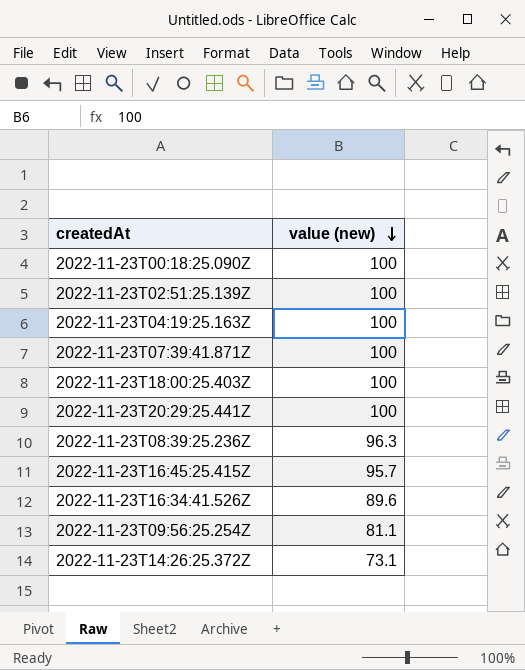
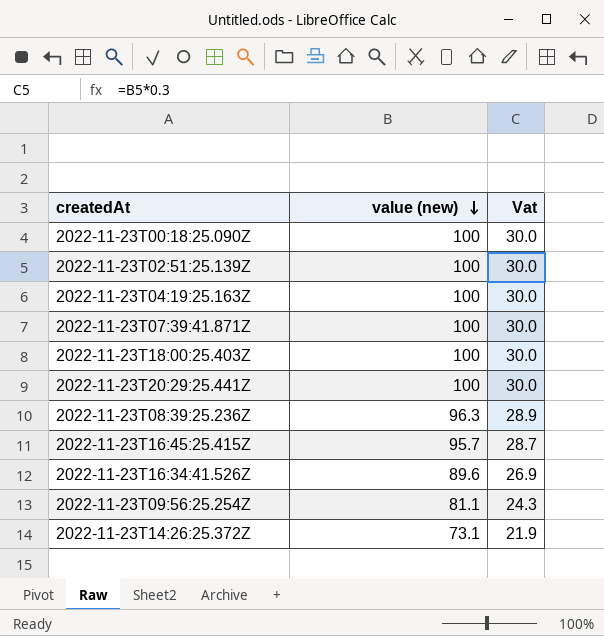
column Vat | formula: none -> [value (new)] * 0.3

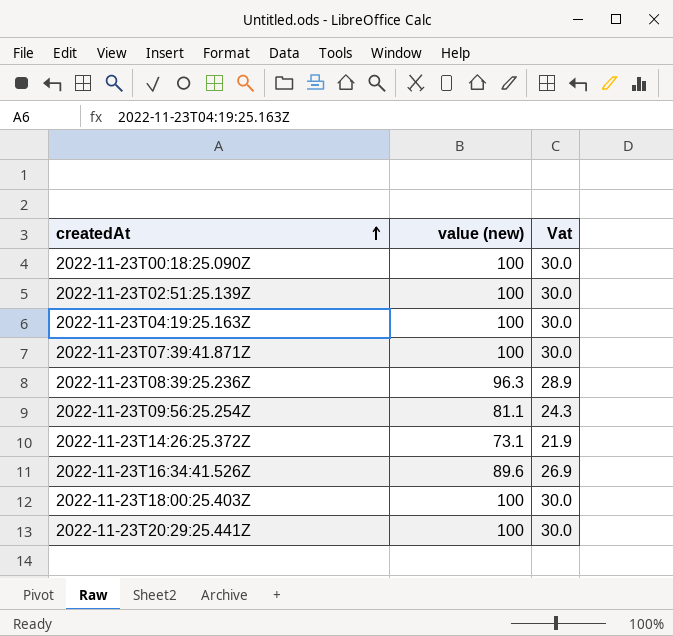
row order: value (new) descending -> createdAt ascending
row 2022-11-23T16:45:25.415Z: 95.7 | 28.7 -> none

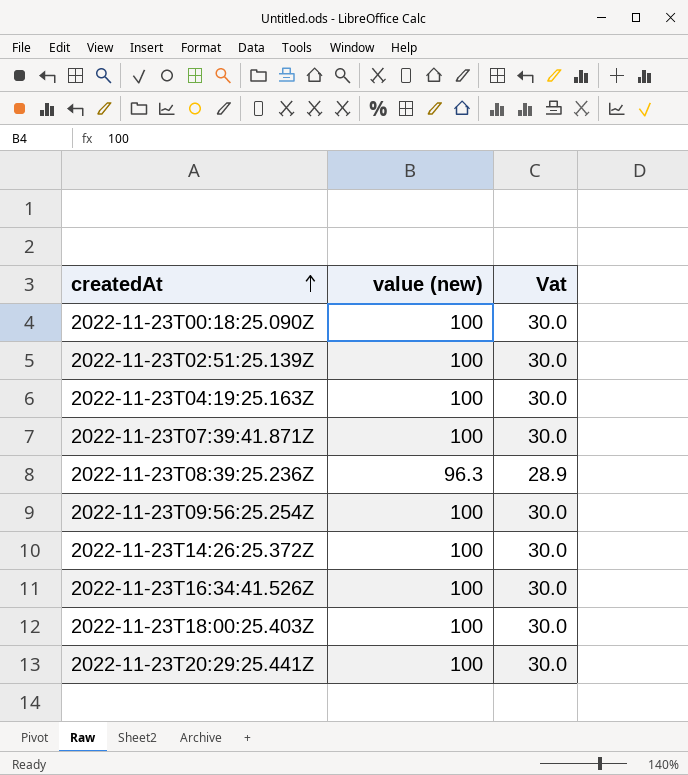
2022-11-23T09:56:25.254Z | value (new): 81.1 -> 100
2022-11-23T09:56:25.254Z | Vat: 24.3 -> 30.0
2022-11-23T14:26:25.372Z | value (new): 73.1 -> 100
2022-11-23T14:26:25.372Z | Vat: 21.9 -> 30.0
2022-11-23T16:34:41.526Z | value (new): 89.6 -> 100
2022-11-23T16:34:41.526Z | Vat: 26.9 -> 30.0

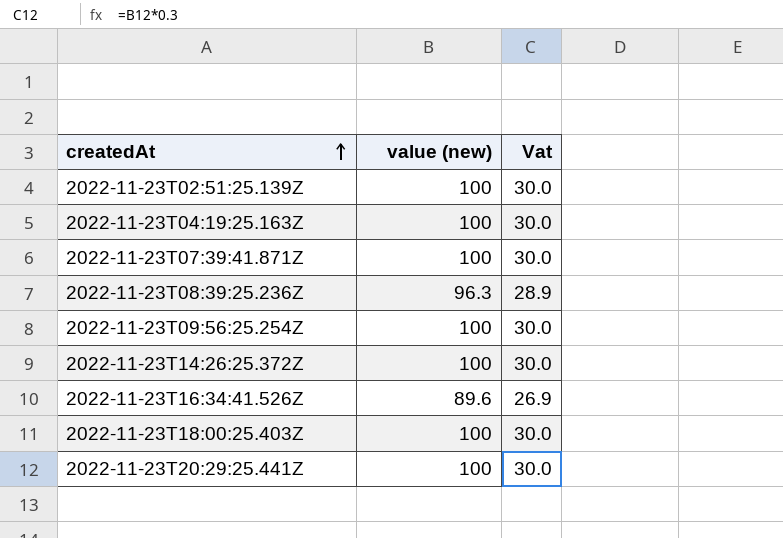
row 2022-11-23T00:18:25.090Z: 100 | 30.0 -> none
2022-11-23T16:34:41.526Z | value (new): 100 -> 89.6
2022-11-23T16:34:41.526Z | Vat: 30.0 -> 26.9

